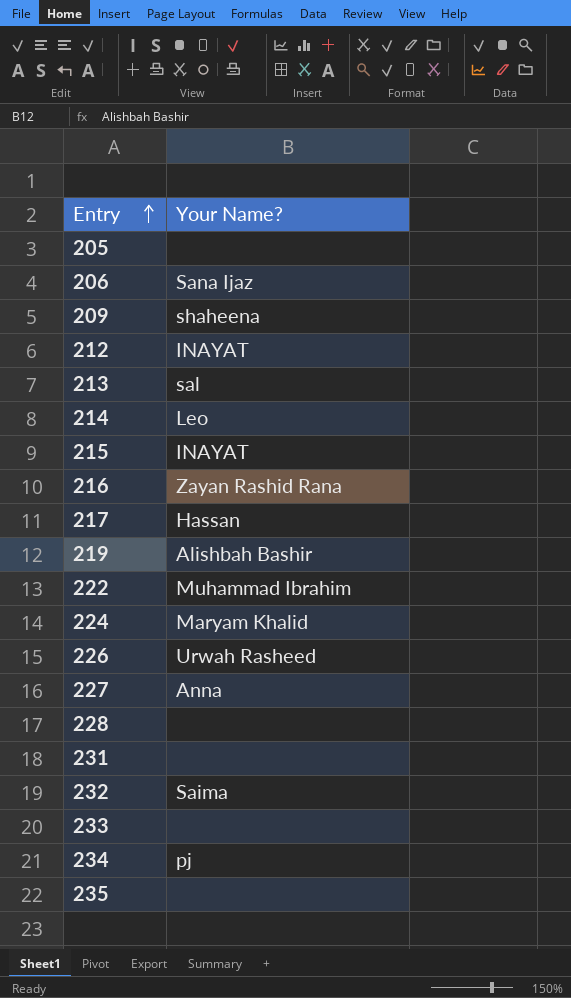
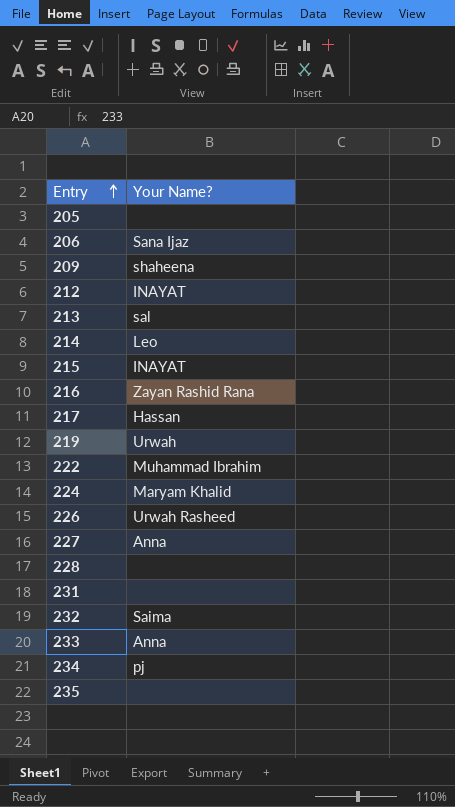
219 | Your Name?: Alishbah Bashir -> Urwah
233 | Your Name?: none -> Anna

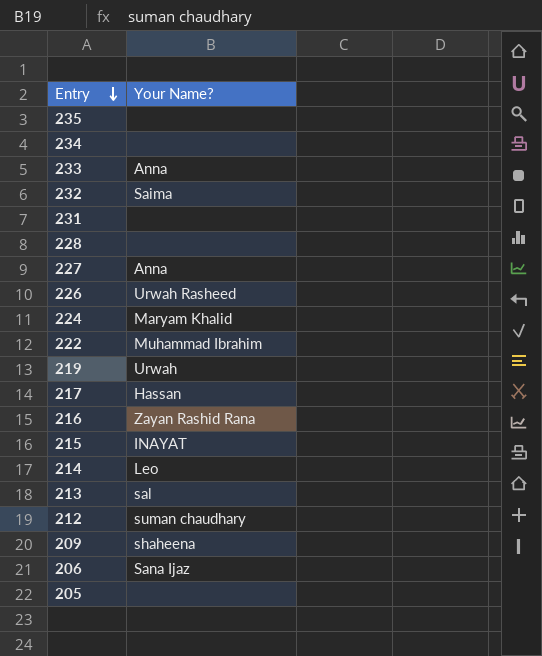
row order: Entry ascending -> Entry descending
234 | Your Name?: pj -> none
212 | Your Name?: INAYAT -> suman chaudhary

